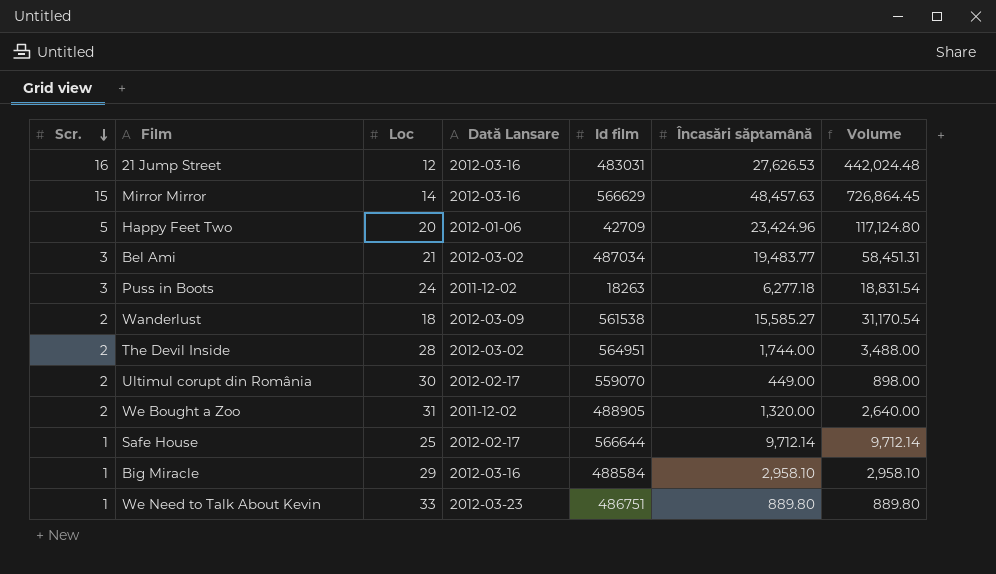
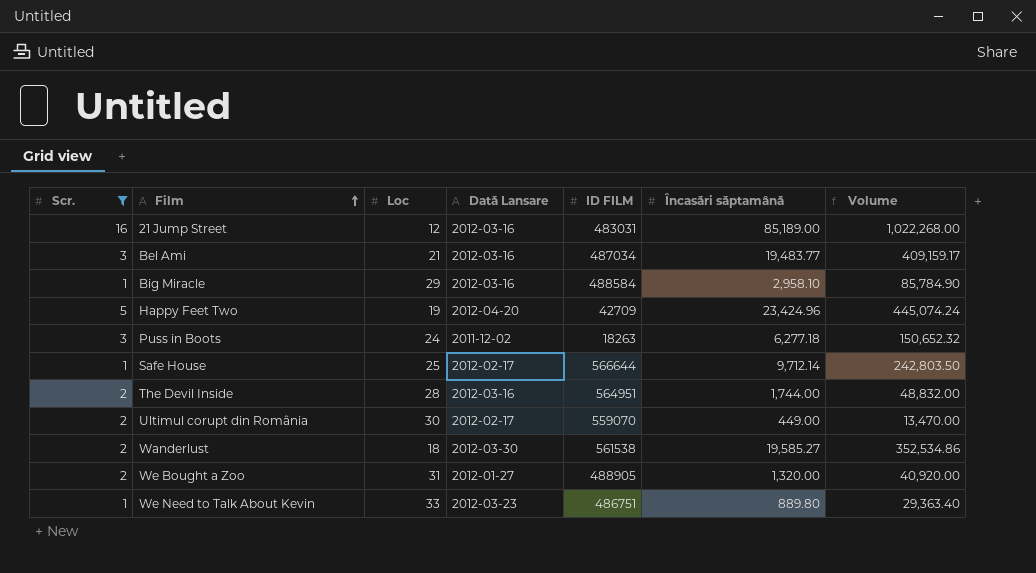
filter: none -> Scr. != 15
row order: Scr. descending -> Film ascending
column name: Id film -> ID FILM
column Volume | formula: [Scr.] * [Încasări săptamână] -> [Loc] * [Încasări săptamână]
21 Jump Street | Încasări săptamână: 27,626.53 -> 85,189.00
Bel Ami | Dată Lansare: 2012-03-02 -> 2012-03-16
Happy Feet Two | Loc: 20 -> 19
Happy Feet Two | Dată Lansare: 2012-01-06 -> 2012-04-20
The Devil Inside | Dată Lansare: 2012-03-02 -> 2012-03-16
Wanderlust | Dată Lansare: 2012-03-09 -> 2012-03-30
Wanderlust | Încasări săptamână: 15,585.27 -> 19,585.27
We Bought a Zoo | Dată Lansare: 2011-12-02 -> 2012-01-27

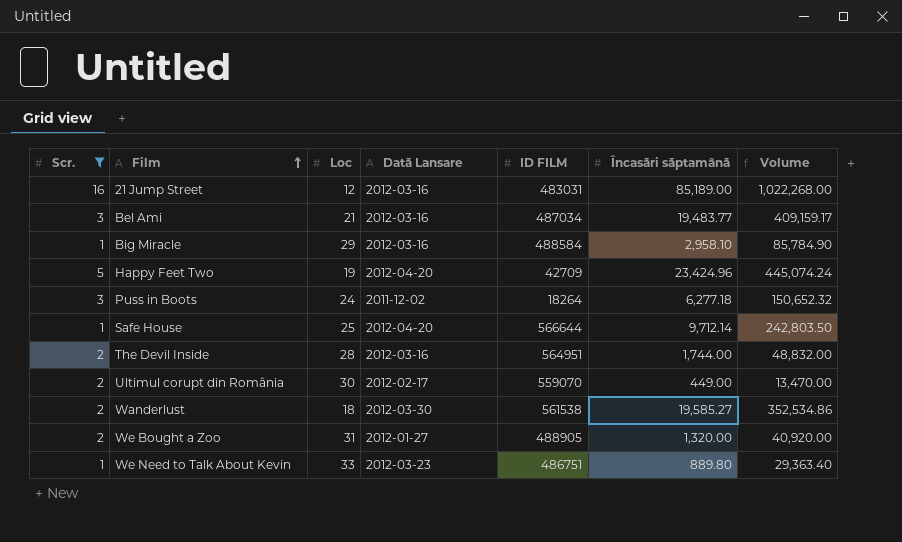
Puss in Boots | ID FILM: 18263 -> 18264
Safe House | Dată Lansare: 2012-02-17 -> 2012-04-20

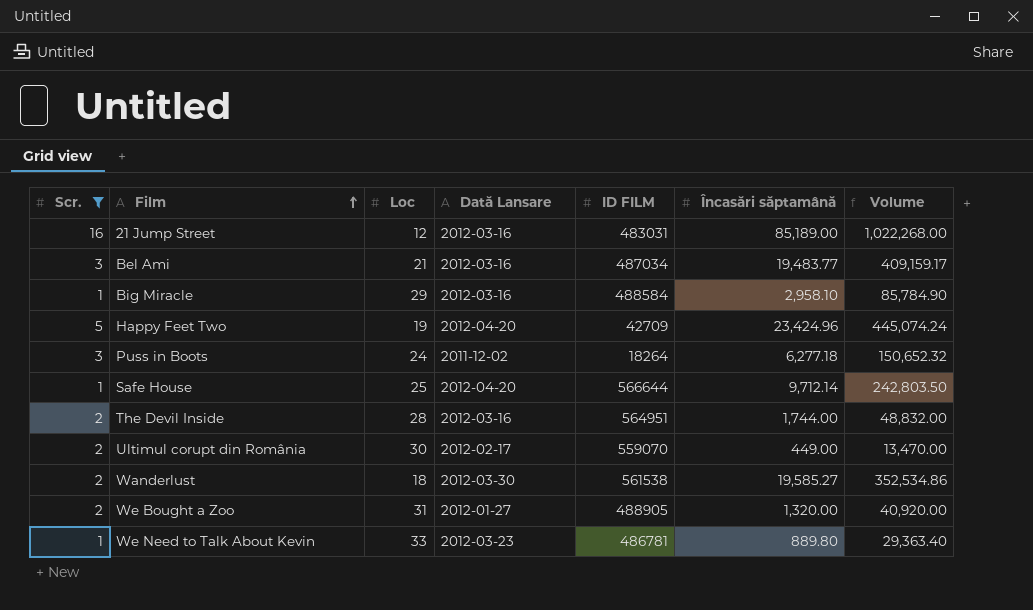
We Need to Talk About Kevin | ID FILM: 486751 -> 486781

